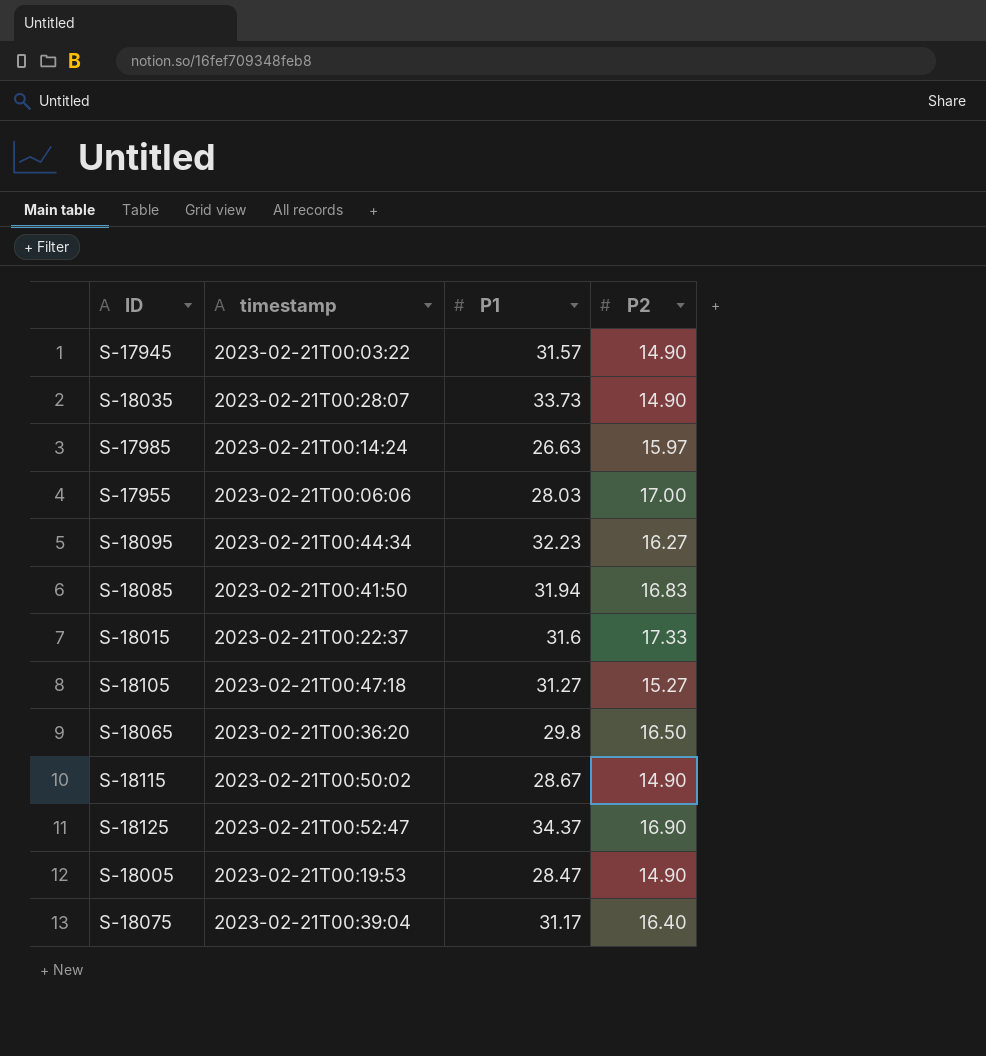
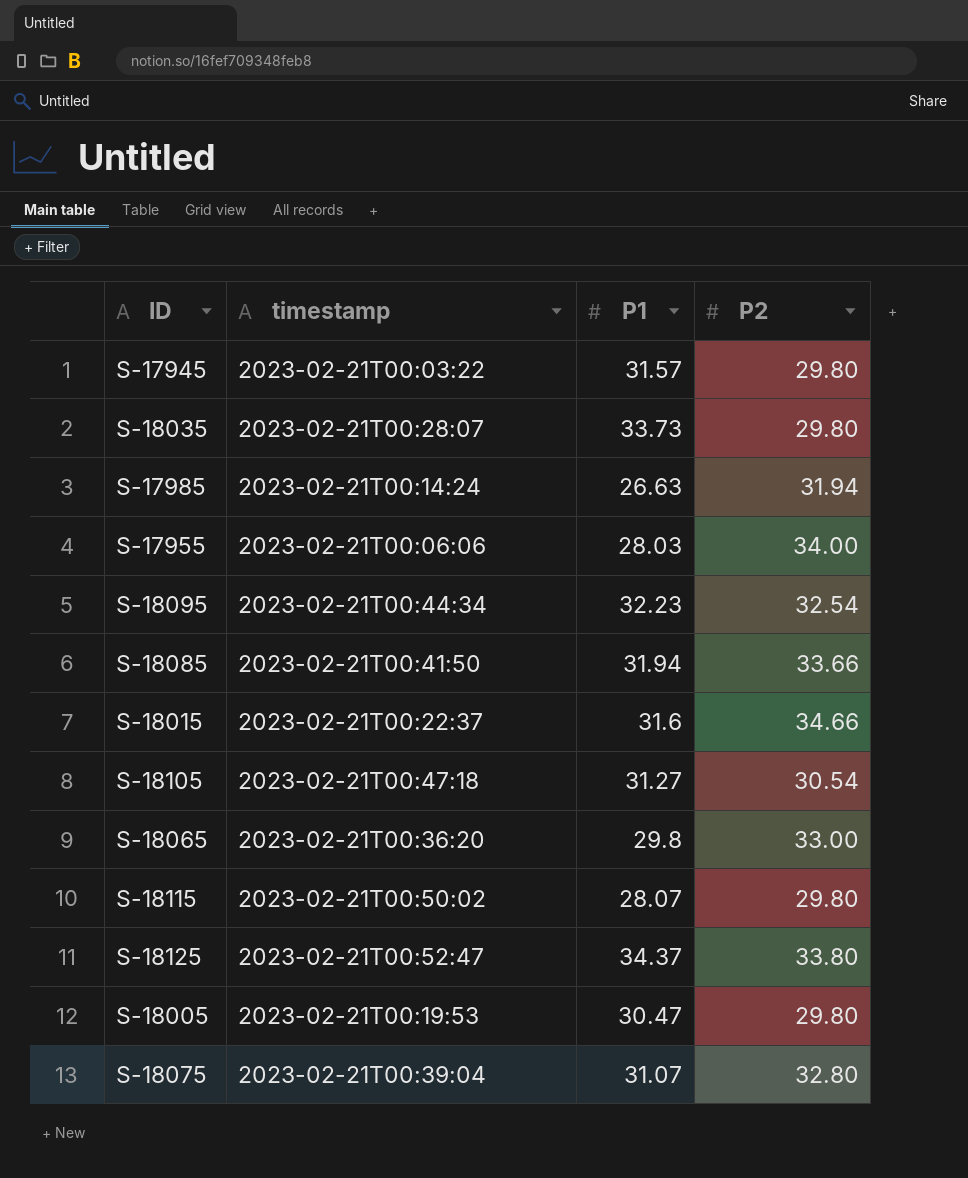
S-17945 | P2: 14.90 -> 29.80
S-18035 | P2: 14.90 -> 29.80
S-17985 | P2: 15.97 -> 31.94
S-17955 | P2: 17.00 -> 34.00
S-18095 | P2: 16.27 -> 32.54
S-18085 | P2: 16.83 -> 33.66
S-18015 | P2: 17.33 -> 34.66
S-18105 | P2: 15.27 -> 30.54
S-18065 | P2: 16.50 -> 33.00
S-18115 | P1: 28.67 -> 28.07
S-18115 | P2: 14.90 -> 29.80
S-18125 | P2: 16.90 -> 33.80
S-18005 | P1: 28.47 -> 30.47
S-18005 | P2: 14.90 -> 29.80
S-18075 | P1: 31.17 -> 31.07
S-18075 | P2: 16.40 -> 32.80

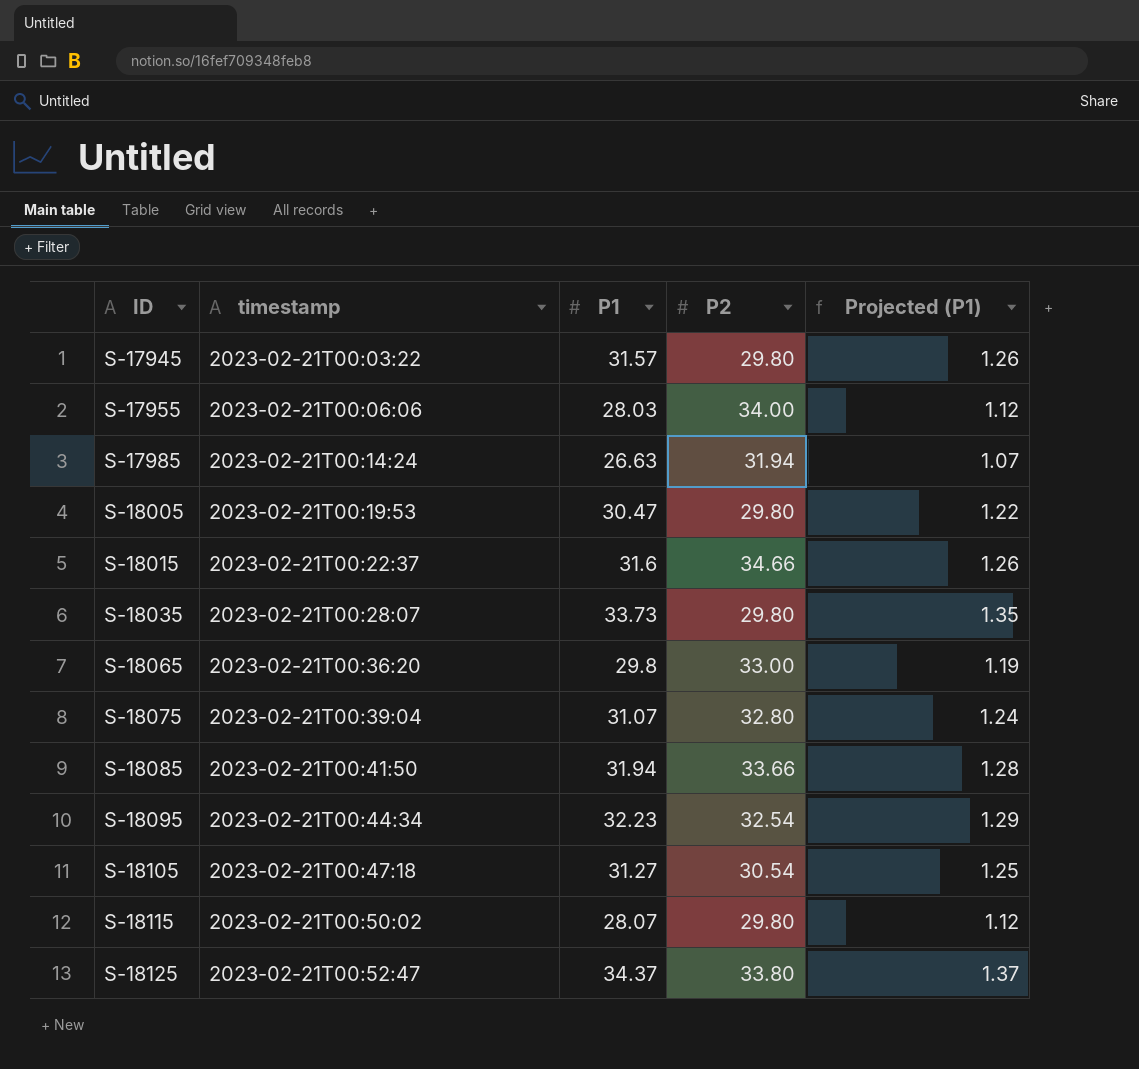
row order: none -> ID ascending
column Projected (P1) | formula: none -> [P1] * 0.04

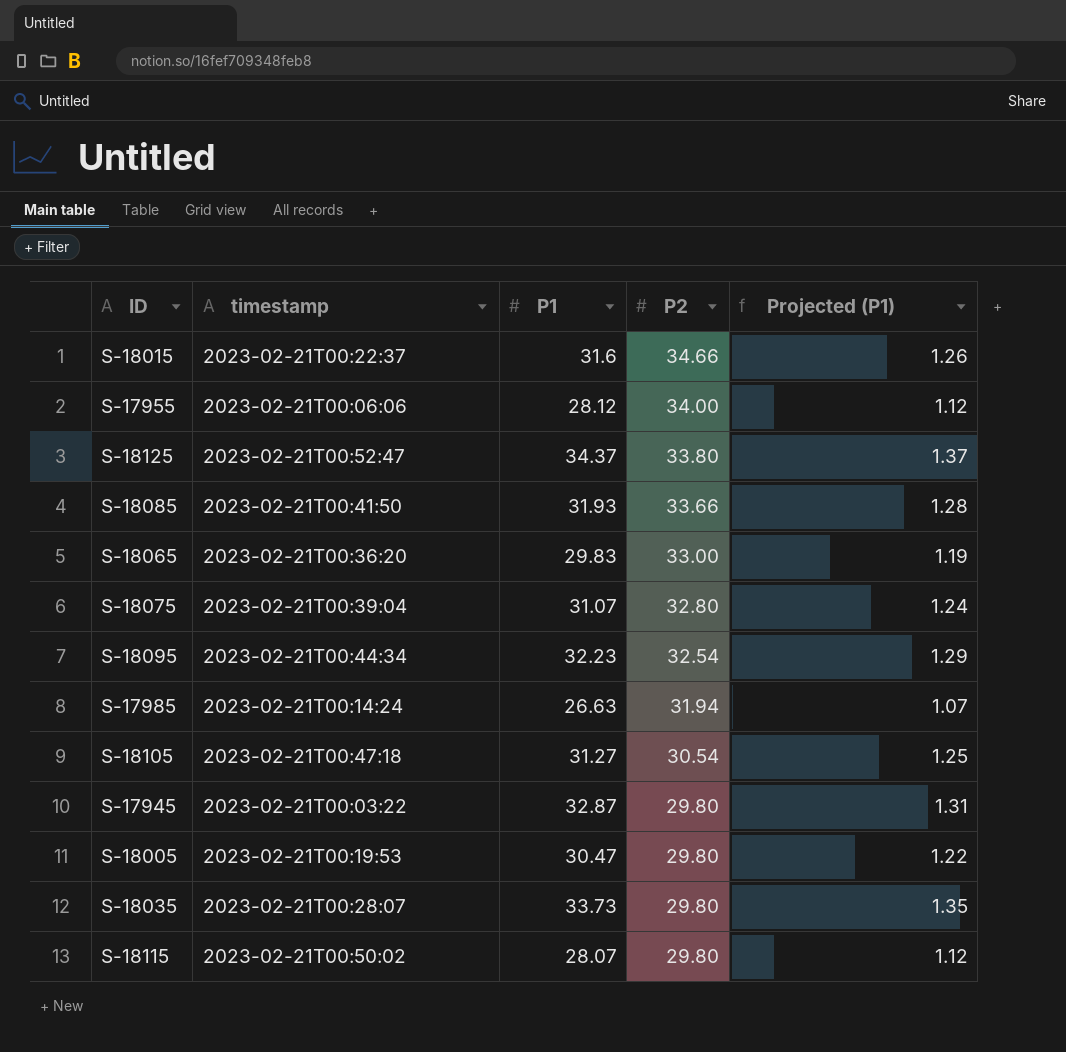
row order: ID ascending -> P2 descending
S-17955 | P1: 28.03 -> 28.12
S-18085 | P1: 31.94 -> 31.93
S-18065 | P1: 29.8 -> 29.83
S-17945 | P1: 31.57 -> 32.87
S-17945 | Projected (P1): 1.26 -> 1.31

